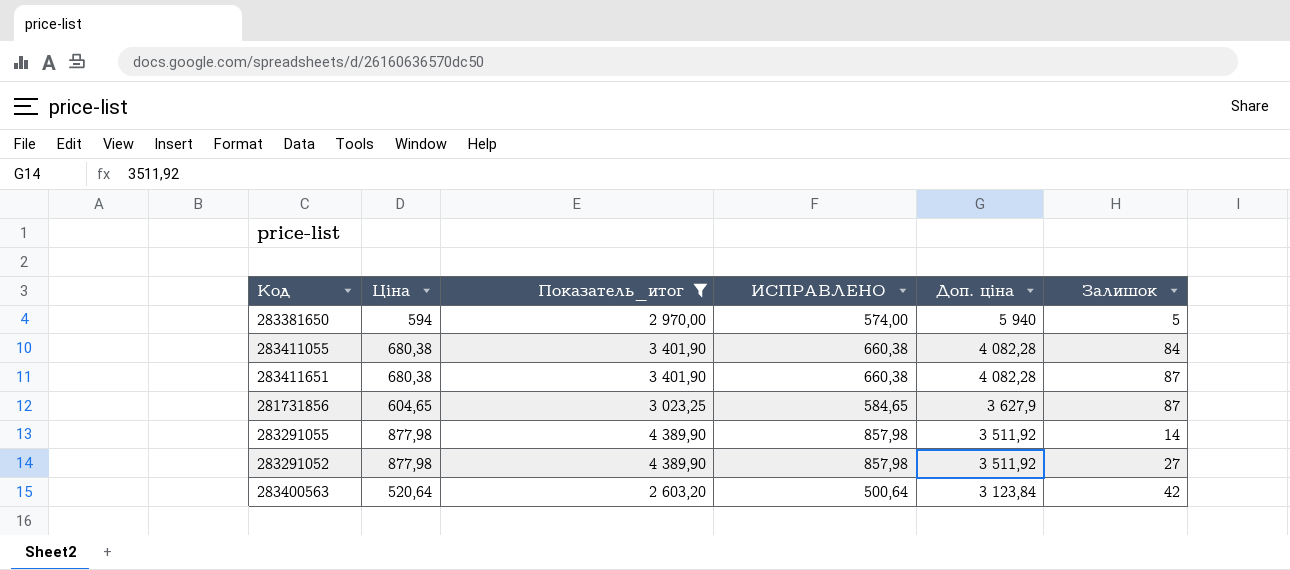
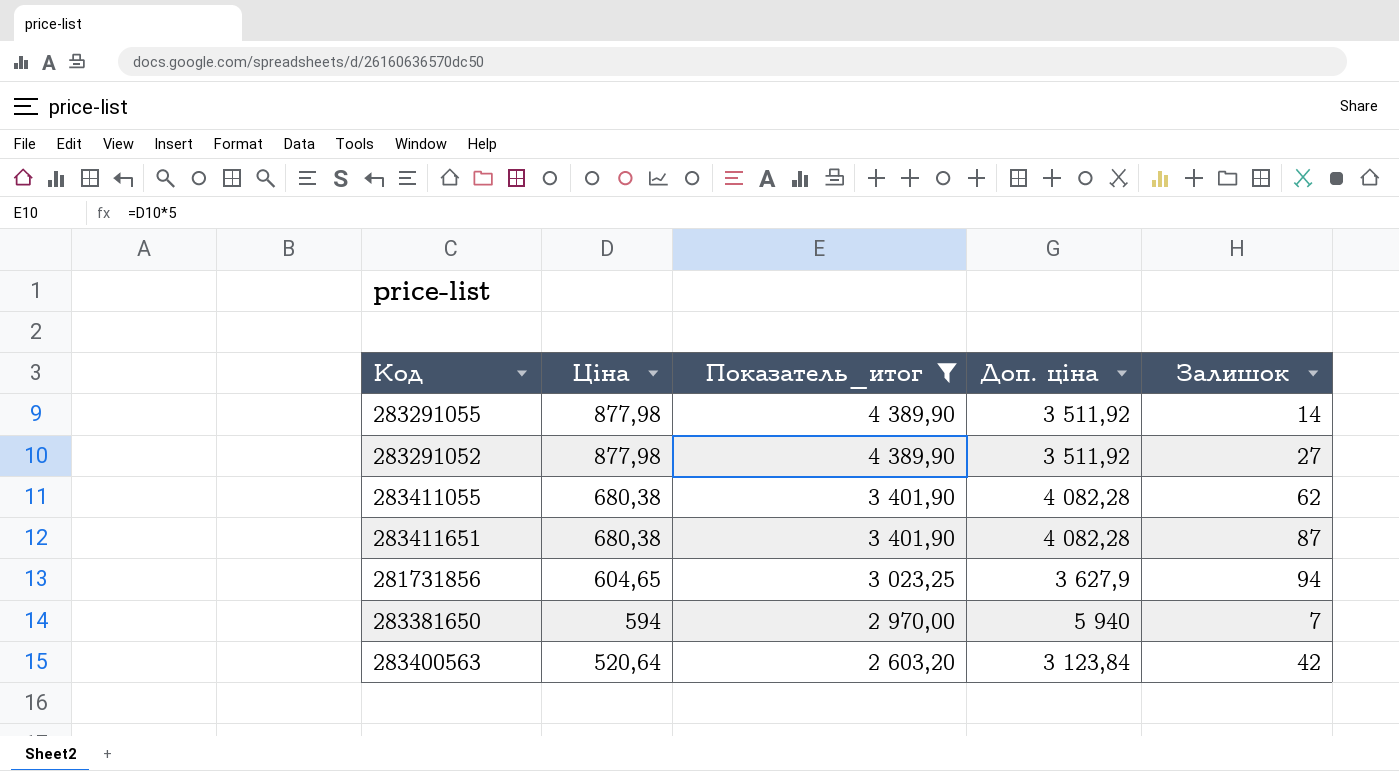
row order: Доп. ціна descending -> Ціна descending
column ИСПРАВЛЕНО | formula: [Ціна] - 20 -> none
283411055 | Залишок: 84 -> 62
281731856 | Залишок: 87 -> 94
283381650 | Залишок: 5 -> 7

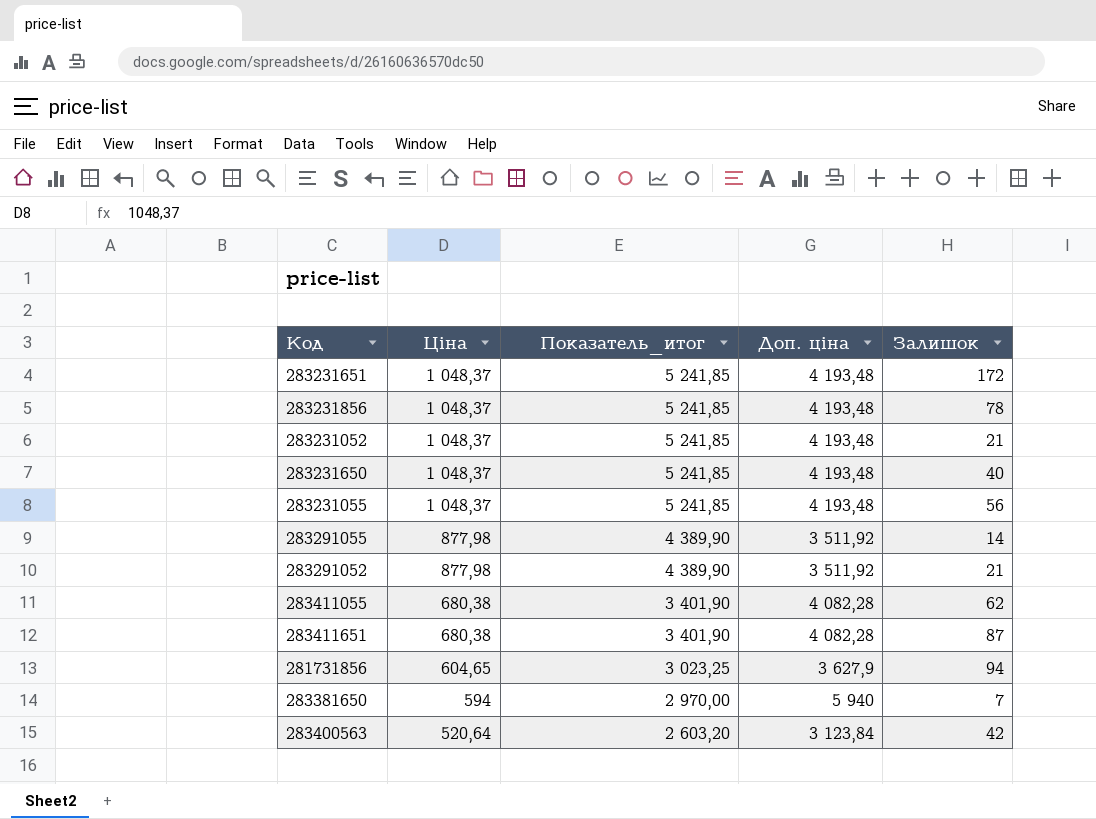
filter: Показатель_итог != 5 241,85 -> none
283291052 | Залишок: 27 -> 21

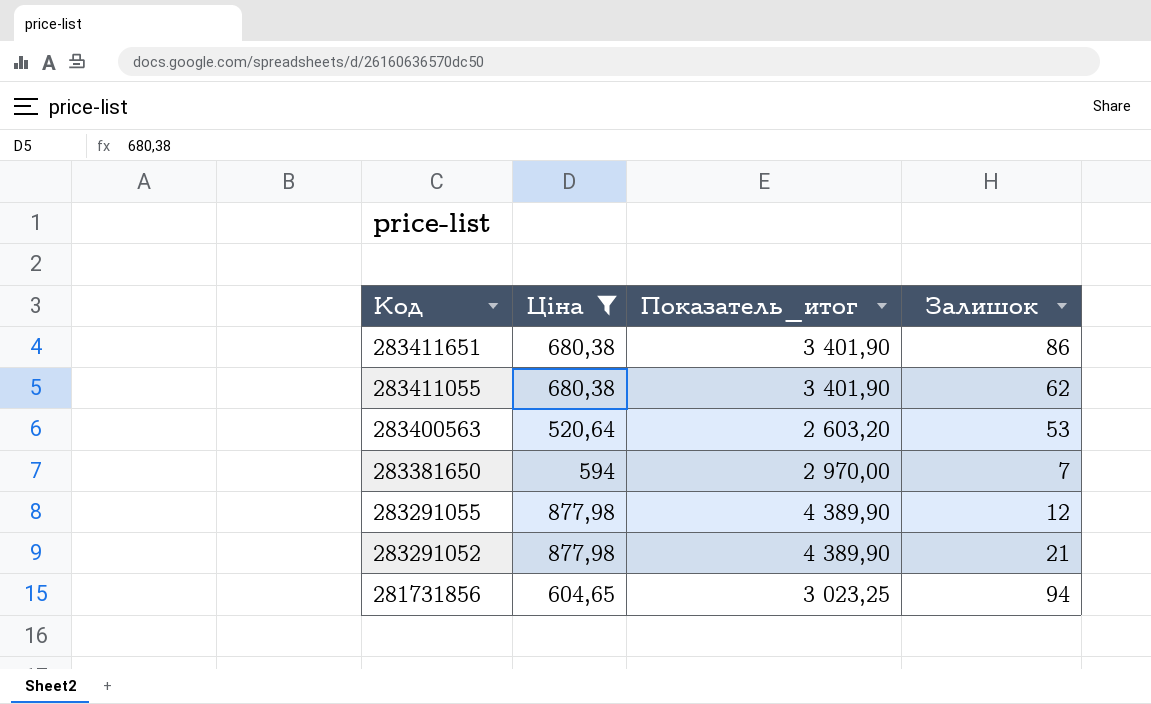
filter: none -> Ціна != 1 048,37
row order: Ціна descending -> Код descending
column Доп. ціна | position: 4 -> none
283411651 | Залишок: 87 -> 86
283400563 | Залишок: 42 -> 53
283291055 | Залишок: 14 -> 12

